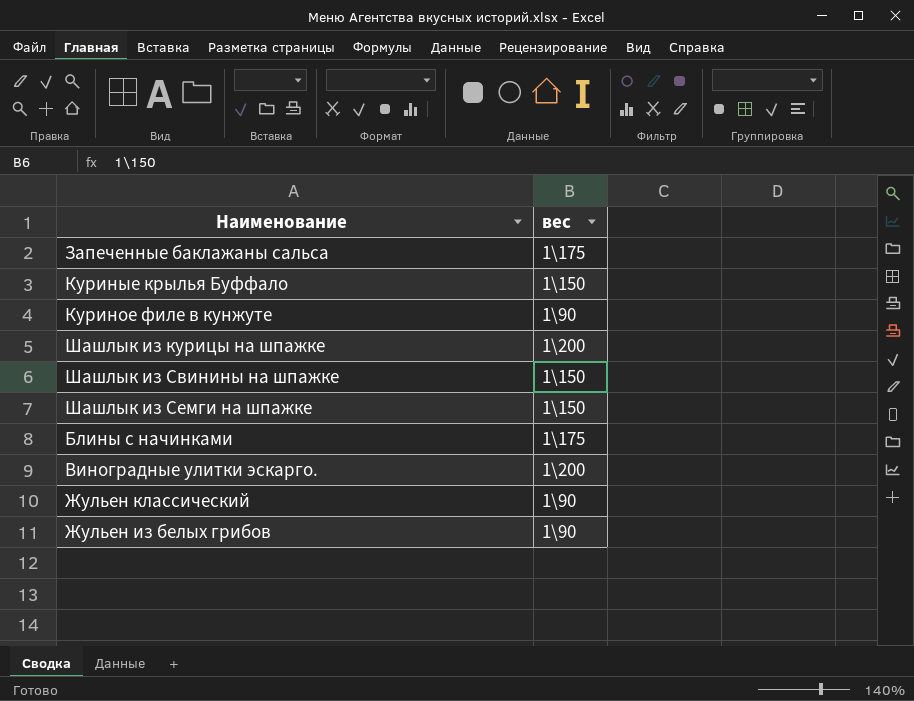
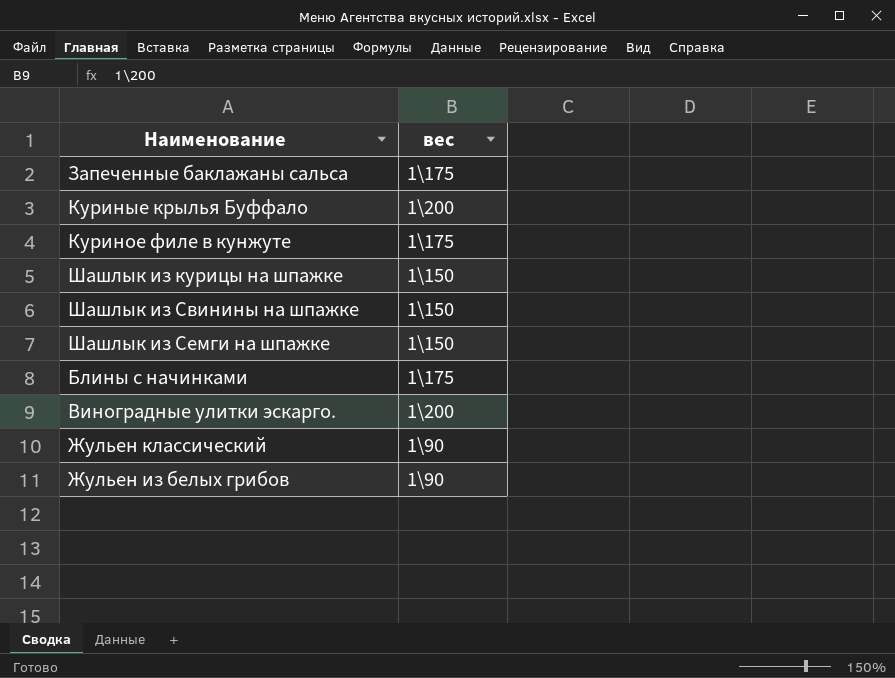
Куриные крылья Буффало | вес: 1\150 -> 1\200
Куриное филе в кунжуте | вес: 1\90 -> 1\175
Шашлык из курицы на шпажке | вес: 1\200 -> 1\150

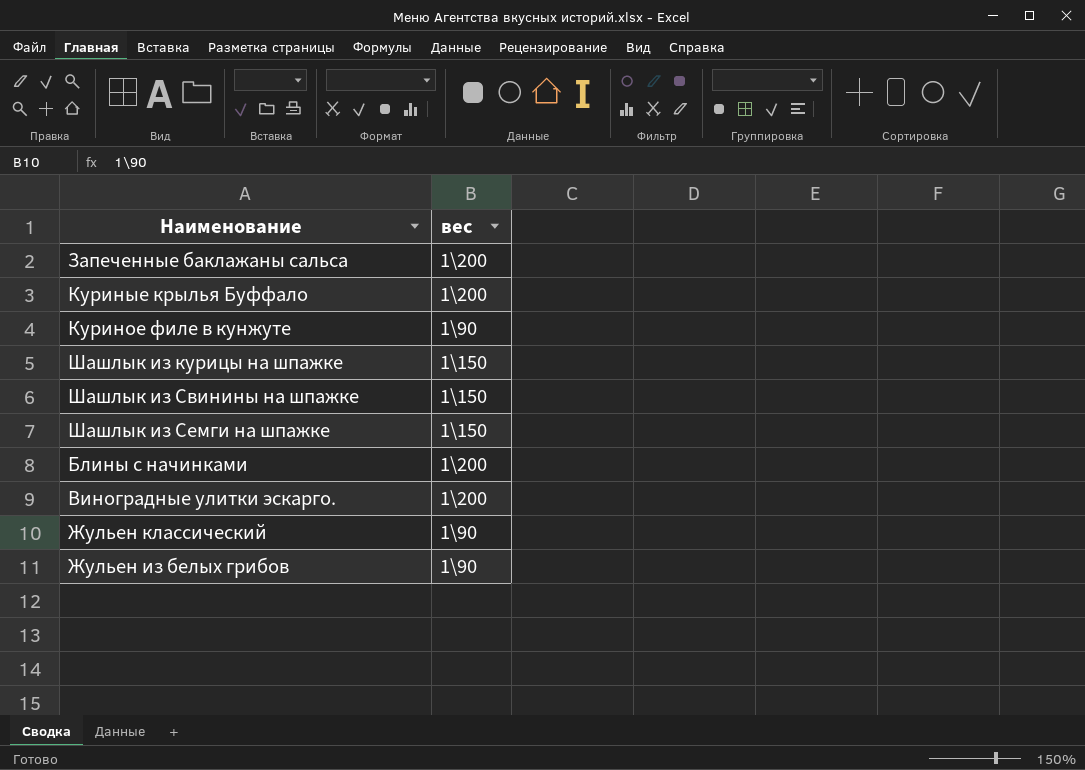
Запеченные баклажаны сальса | вес: 1\175 -> 1\200
Куриное филе в кунжуте | вес: 1\175 -> 1\90
Блины с начинками | вес: 1\175 -> 1\200

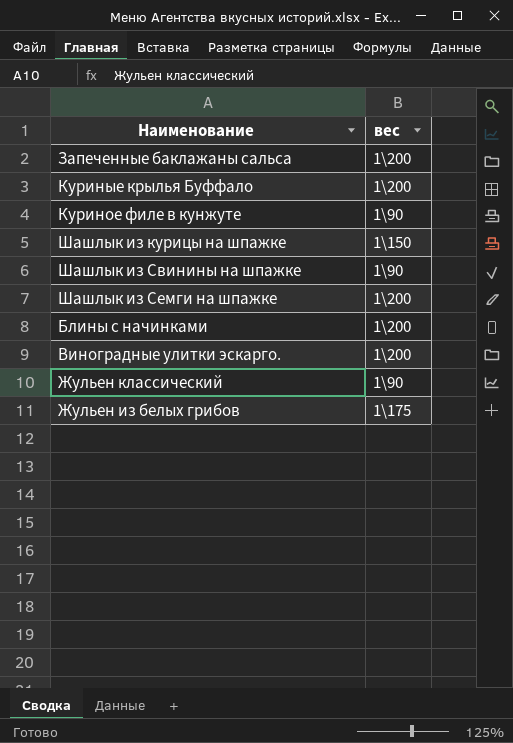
Шашлык из Свинины на шпажке | вес: 1\150 -> 1\90
Шашлык из Семги на шпажке | вес: 1\150 -> 1\200
Жульен из белых грибов | вес: 1\90 -> 1\175

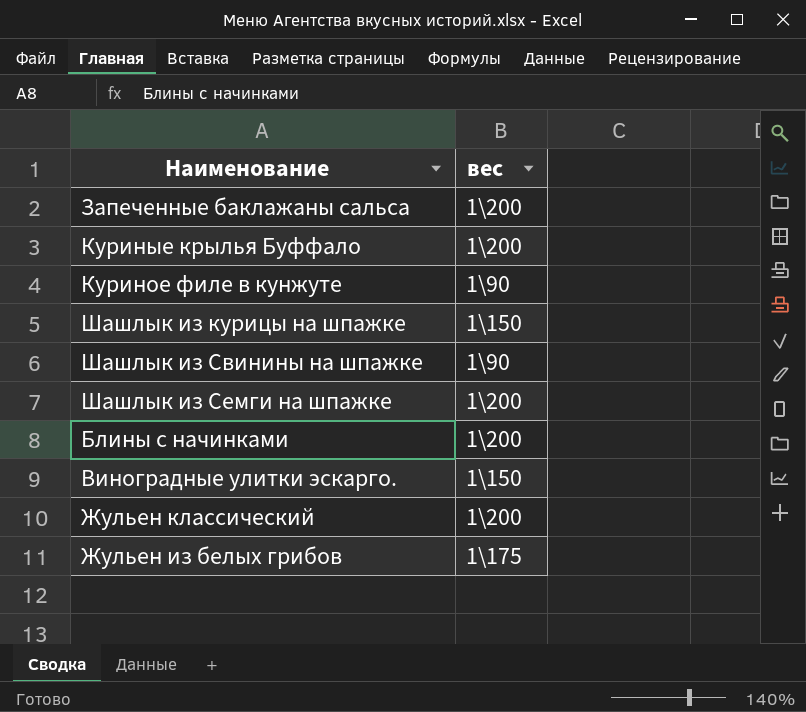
Виноградные улитки эскарго. | вес: 1\200 -> 1\150
Жульен классический | вес: 1\90 -> 1\200

